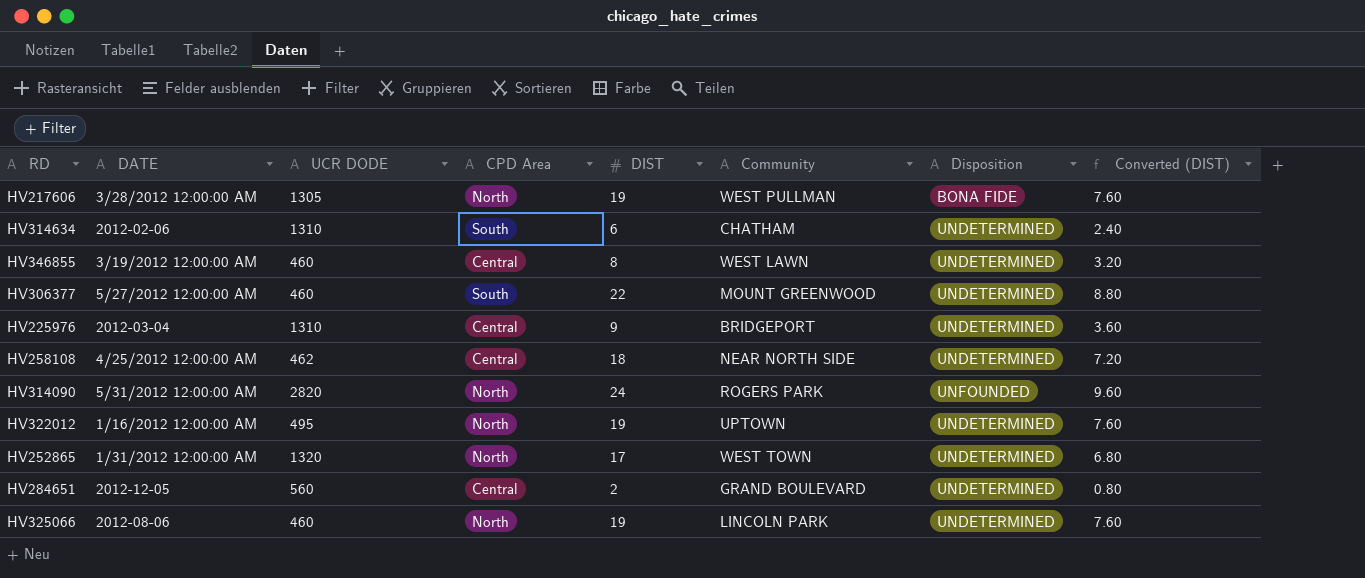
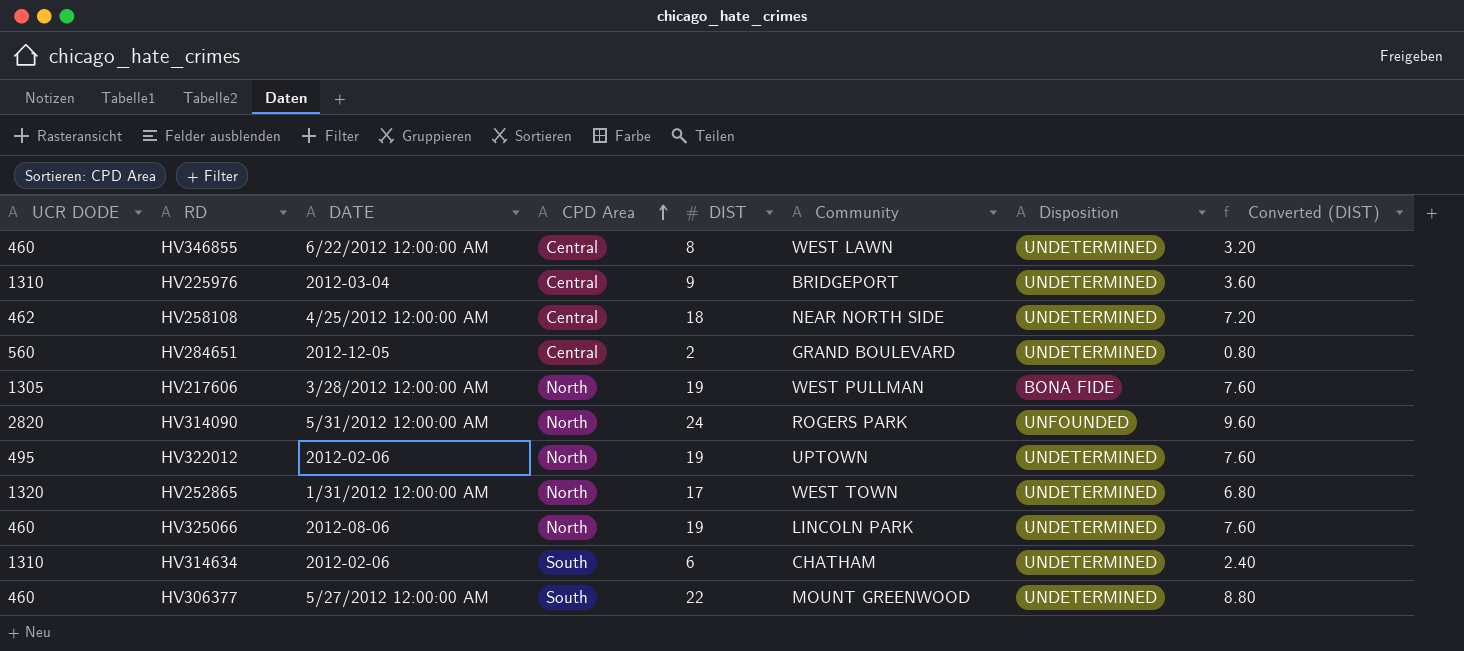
row order: none -> CPD Area ascending
column UCR DODE | position: 3 -> 1
HV346855 | DATE: 3/19/2012 12:00:00 AM -> 6/22/2012 12:00:00 AM
HV322012 | DATE: 1/16/2012 12:00:00 AM -> 2012-02-06

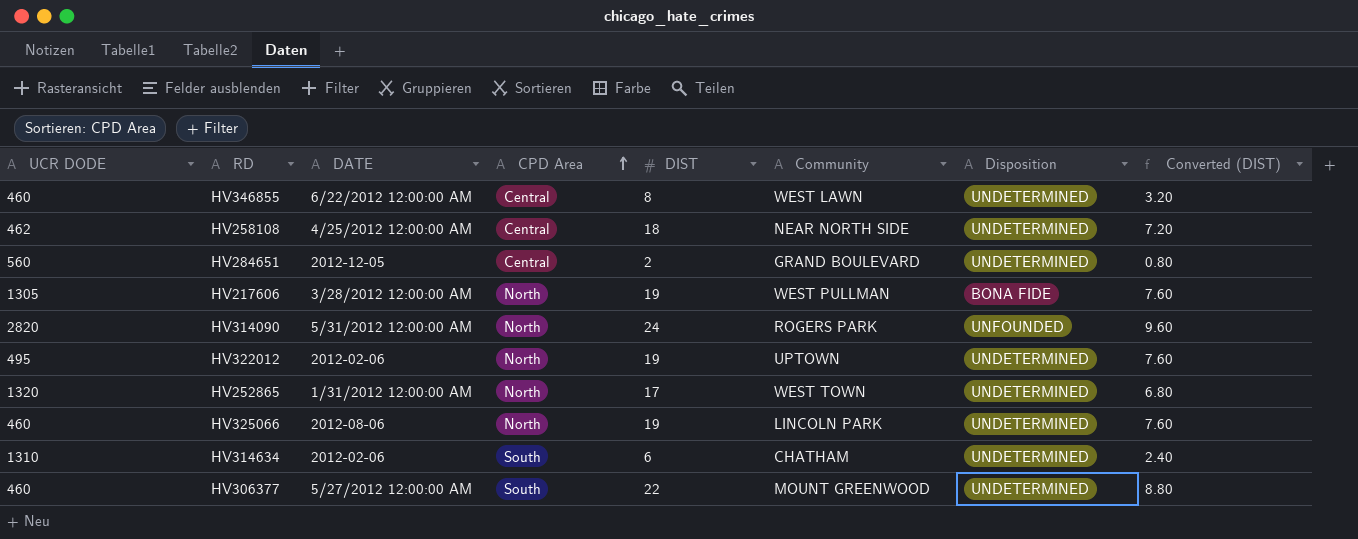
row HV225976: 1310 | 2012-03-04 | Central | 9 | BRIDGEPORT | UNDETERMINED | 3.60 -> none

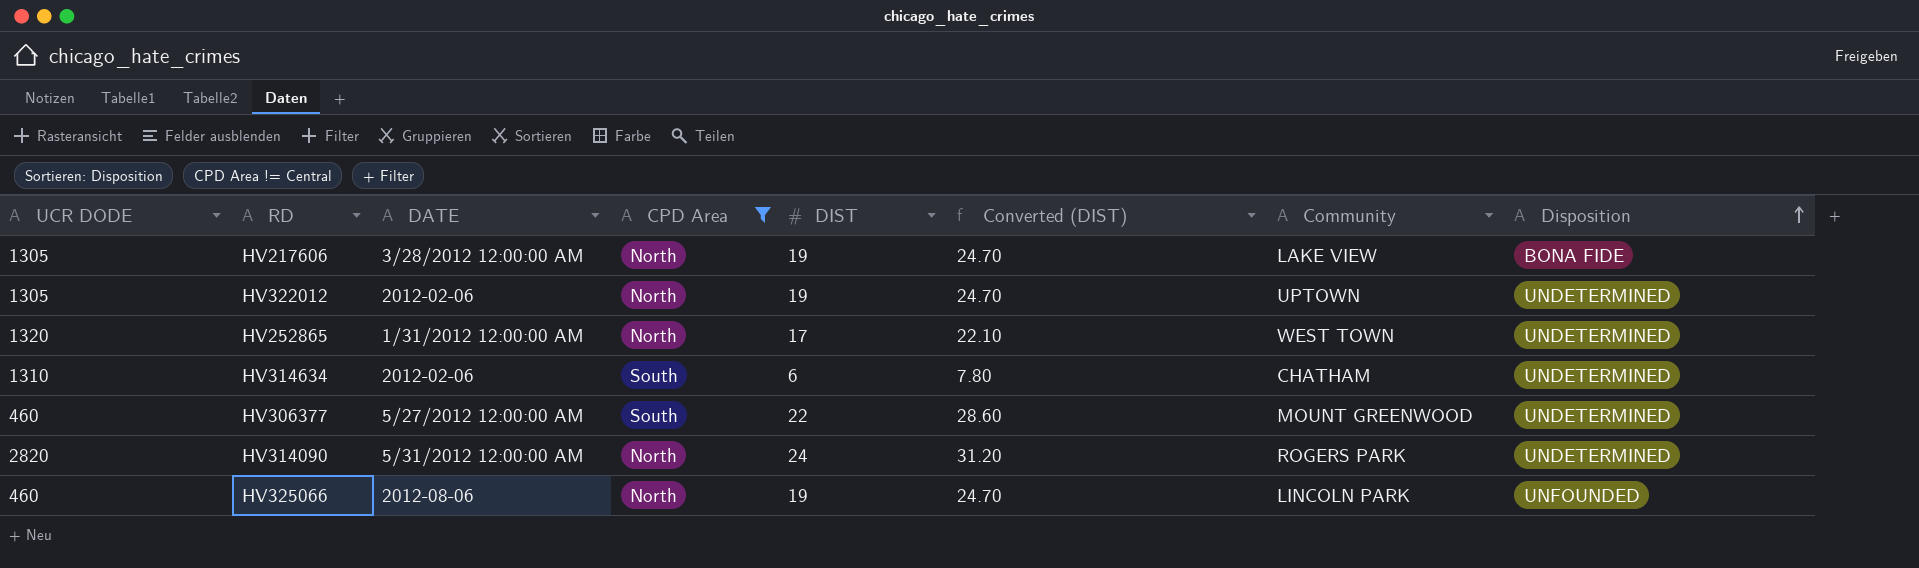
filter: none -> CPD Area != Central
row order: CPD Area ascending -> Disposition ascending
column Converted (DIST) | formula: [DIST] * 0.4 -> [DIST] * 1.3
column Converted (DIST) | position: 8 -> 6
HV217606 | Community: WEST PULLMAN -> LAKE VIEW
HV322012 | UCR DODE: 495 -> 1305
HV314090 | Disposition: UNFOUNDED -> UNDETERMINED
HV325066 | Disposition: UNDETERMINED -> UNFOUNDED

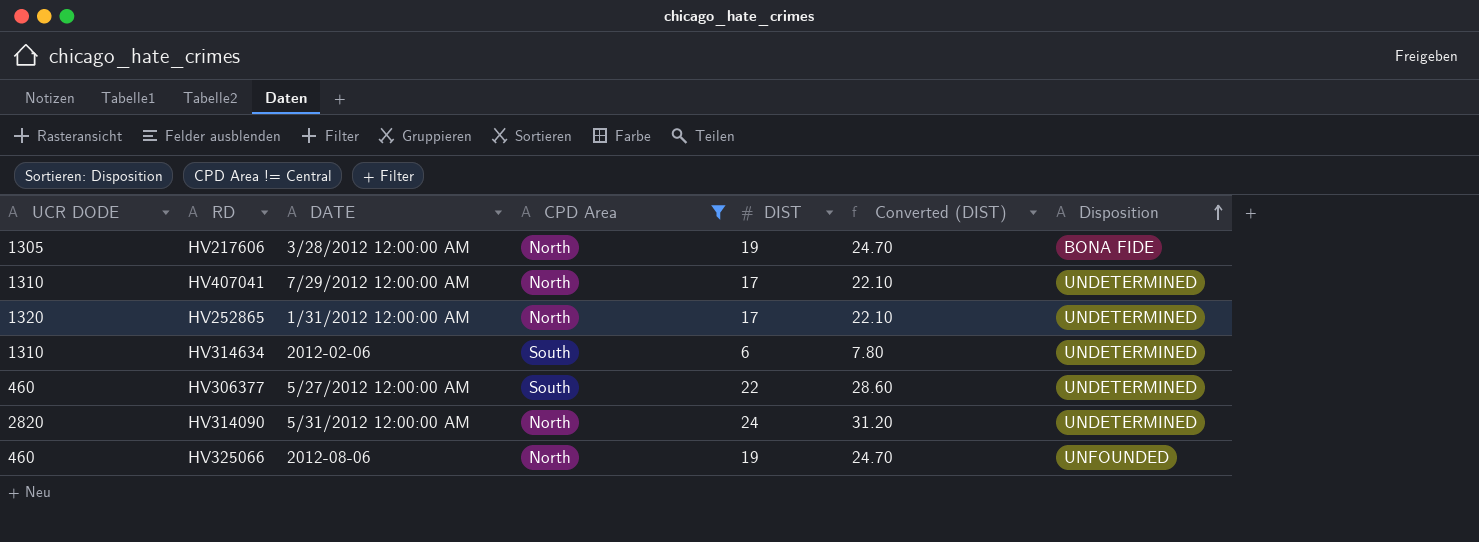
column Community | position: 7 -> none
row HV322012: 1305 | 2012-02-06 | North | 19 | 24.70 | UPTOWN | UNDETERMINED -> none
row HV407041: none -> 1310 | 7/29/2012 12:00:00 AM | North | 17 | 22.10 | UNDETERMINED

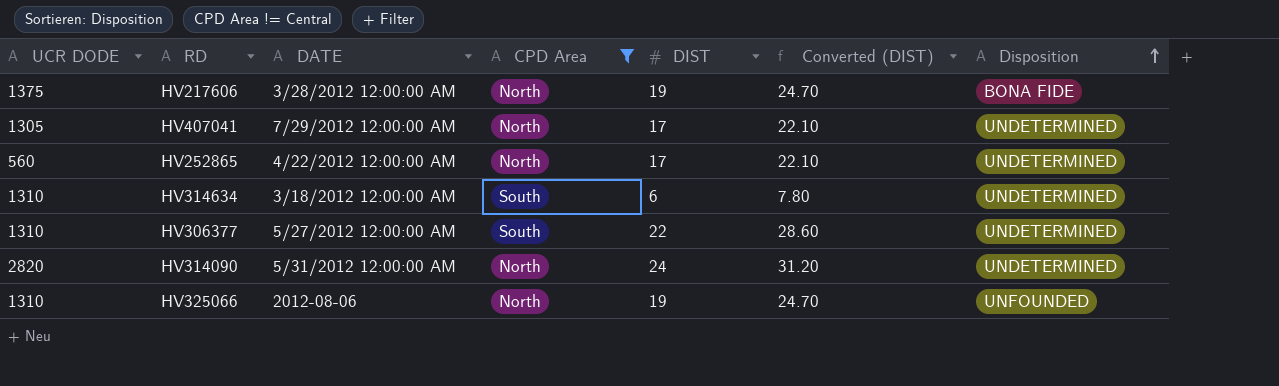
HV217606 | UCR DODE: 1305 -> 1375
HV407041 | UCR DODE: 1310 -> 1305
HV252865 | UCR DODE: 1320 -> 560
HV252865 | DATE: 1/31/2012 12:00:00 AM -> 4/22/2012 12:00:00 AM
HV314634 | DATE: 2012-02-06 -> 3/18/2012 12:00:00 AM
HV306377 | UCR DODE: 460 -> 1310
HV325066 | UCR DODE: 460 -> 1310

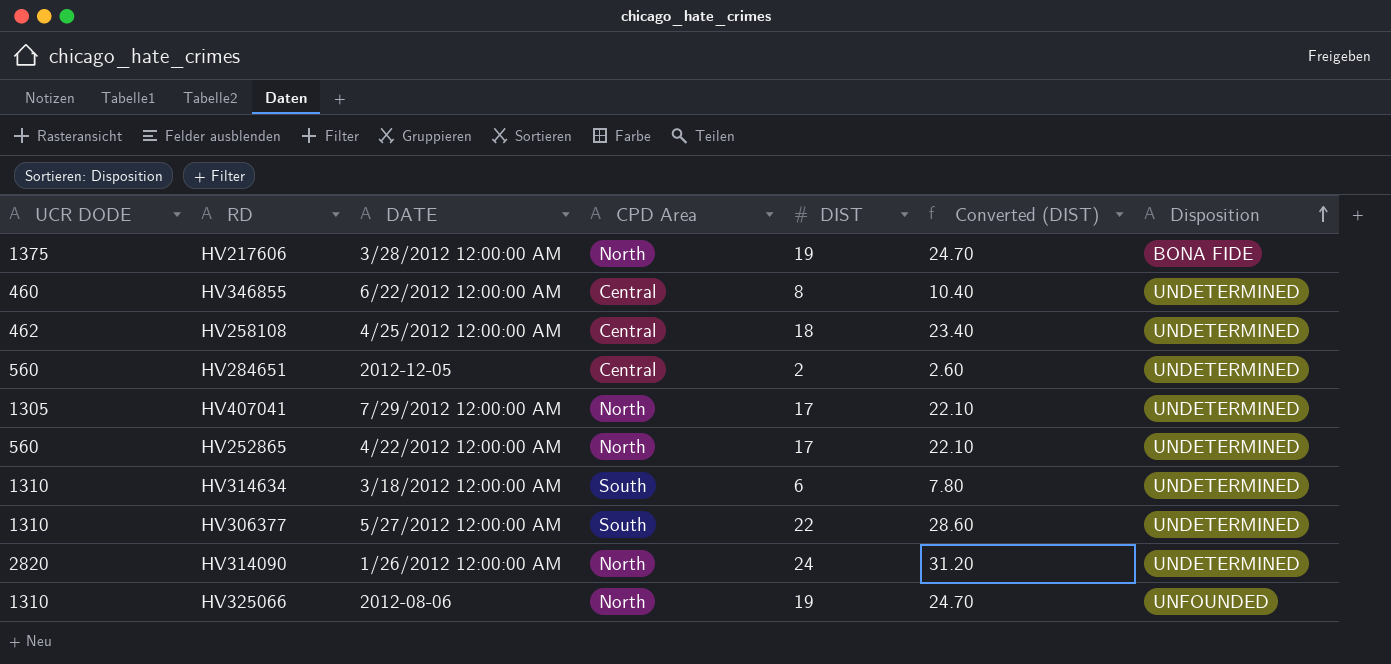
filter: CPD Area != Central -> none
HV314090 | DATE: 5/31/2012 12:00:00 AM -> 1/26/2012 12:00:00 AM

